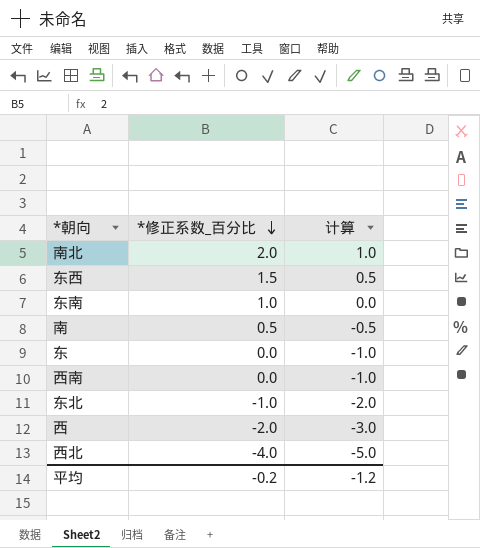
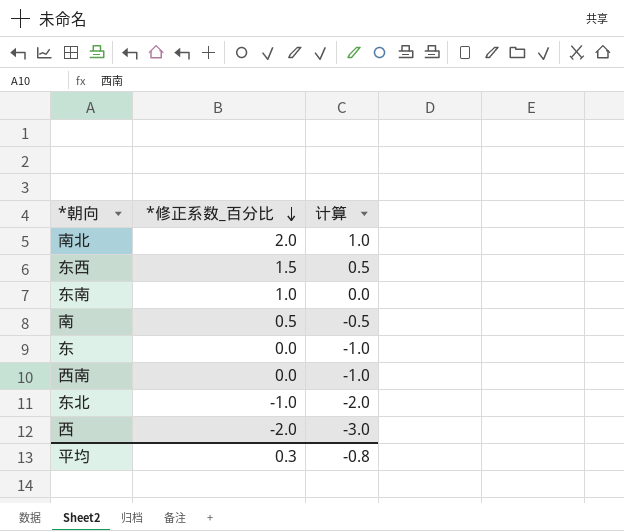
row 西北: -4.0 | -5.0 -> none
平均 | *修正系数_百分比: -0.2 -> 0.3
平均 | 计算: -1.2 -> -0.8

